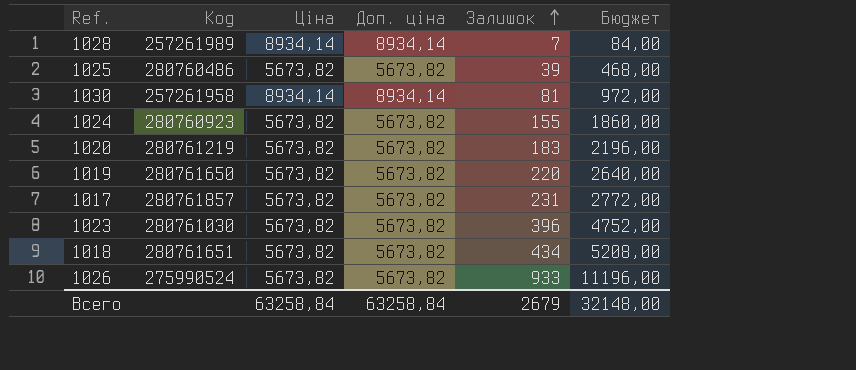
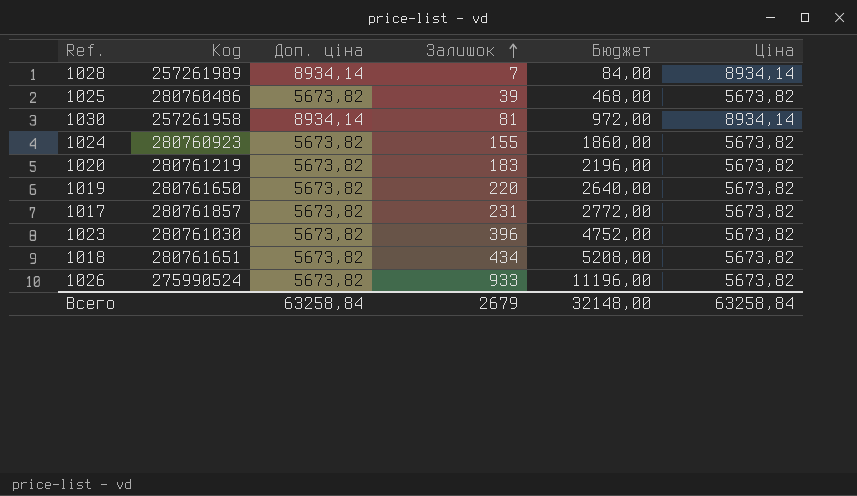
column Ціна | position: 3 -> 6

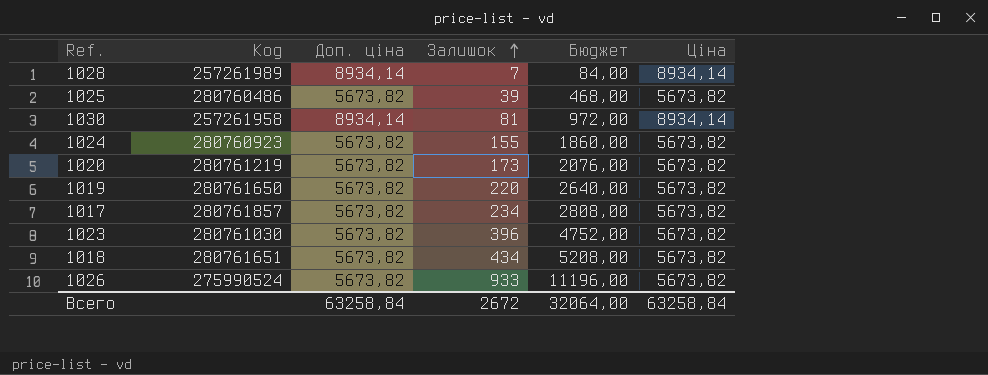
1020 | Залишок: 183 -> 173
1020 | Бюджет: 2196,00 -> 2076,00
1017 | Залишок: 231 -> 234
1017 | Бюджет: 2772,00 -> 2808,00
Всего | Залишок: 2679 -> 2672
Всего | Бюджет: 32148,00 -> 32064,00

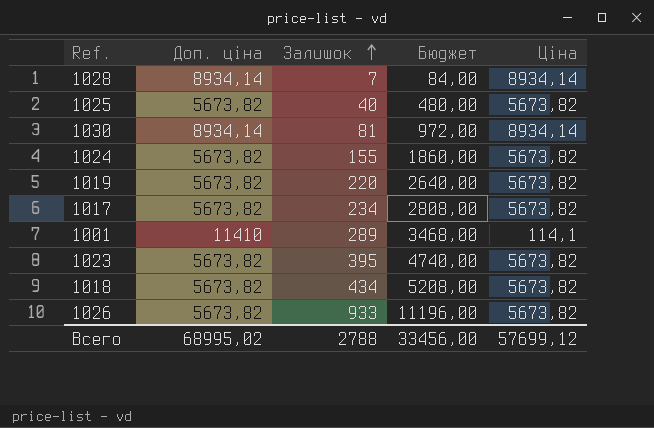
column Код | position: 2 -> none
row 1020: 280761219 | 5673,82 | 173 | 2076,00 | 5673,82 -> none
1025 | Залишок: 39 -> 40
1025 | Бюджет: 468,00 -> 480,00
row 1001: none -> 11410 | 289 | 3468,00 | 114,1
1023 | Залишок: 396 -> 395
1023 | Бюджет: 4752,00 -> 4740,00
Всего | Доп. ціна: 63258,84 -> 68995,02
Всего | Залишок: 2672 -> 2788
Всего | Бюджет: 32064,00 -> 33456,00
Всего | Ціна: 63258,84 -> 57699,12

